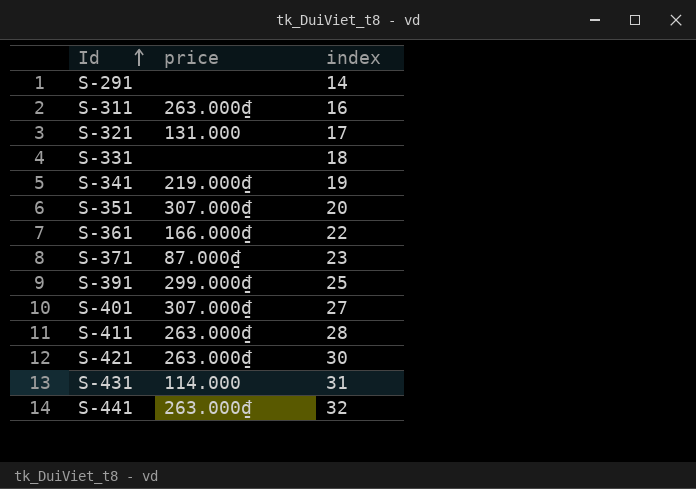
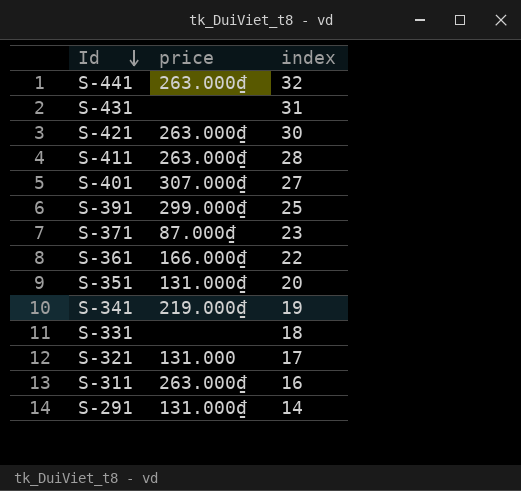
row order: Id ascending -> Id descending
S-431 | price: 114.000 -> none
S-351 | price: 307.000₫ -> 131.000₫
S-291 | price: none -> 131.000₫

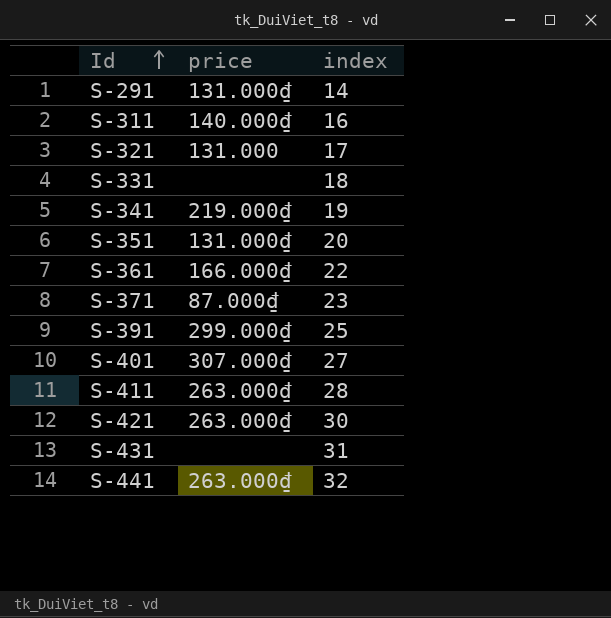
row order: Id descending -> Id ascending
S-311 | price: 263.000₫ -> 140.000₫

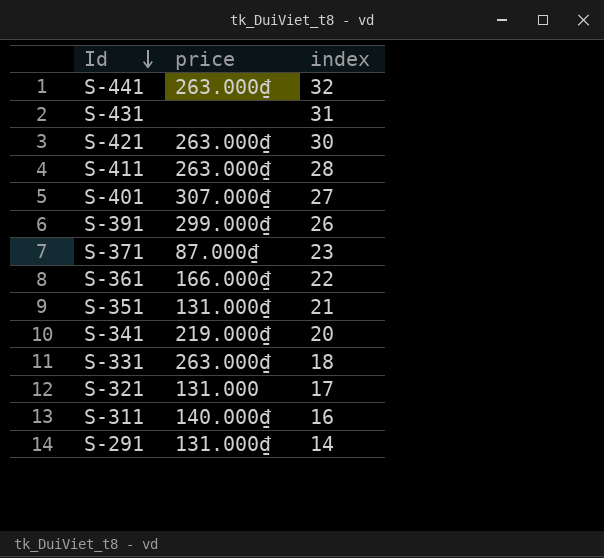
row order: Id ascending -> Id descending
S-391 | index: 25 -> 26
S-351 | index: 20 -> 21
S-341 | index: 19 -> 20
S-331 | price: none -> 263.000₫

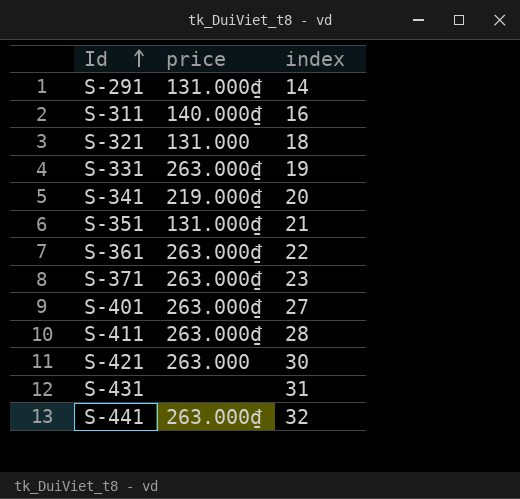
row order: Id descending -> Id ascending
row S-391: 299.000₫ | 26 -> none
S-321 | index: 17 -> 18
S-331 | index: 18 -> 19
S-361 | price: 166.000₫ -> 263.000₫
S-371 | price: 87.000₫ -> 263.000₫
S-401 | price: 307.000₫ -> 263.000₫
S-421 | price: 263.000₫ -> 263.000

